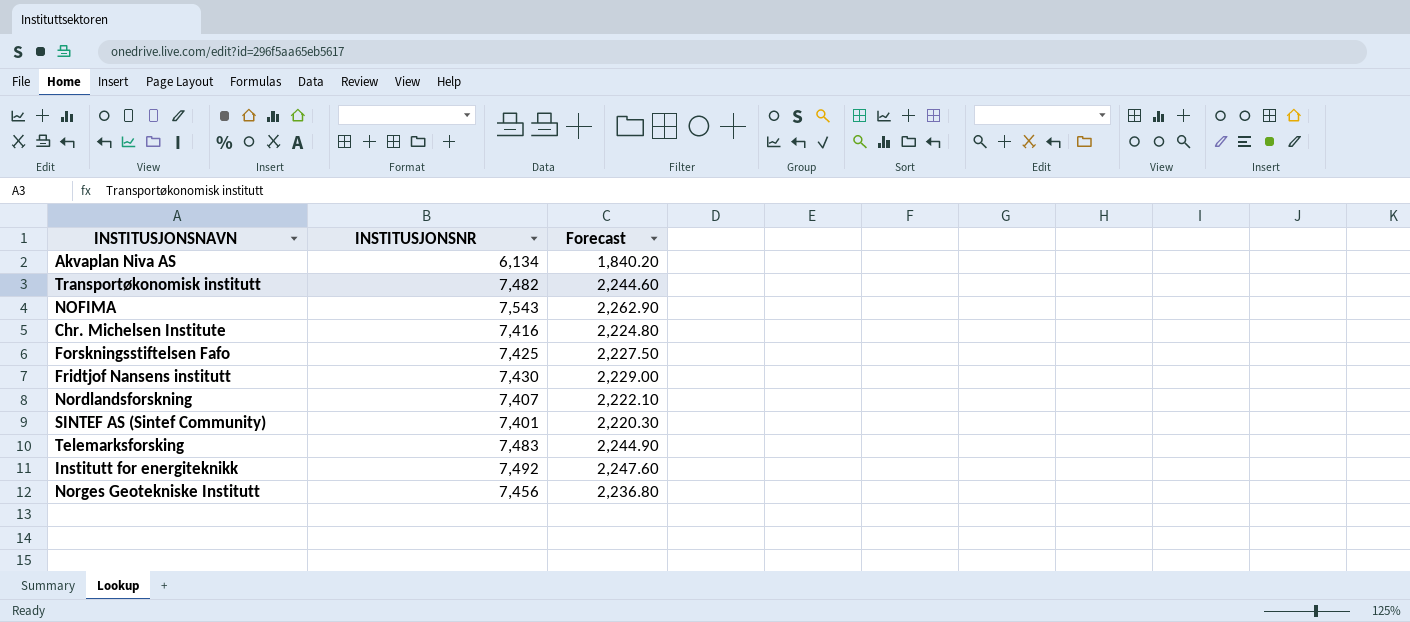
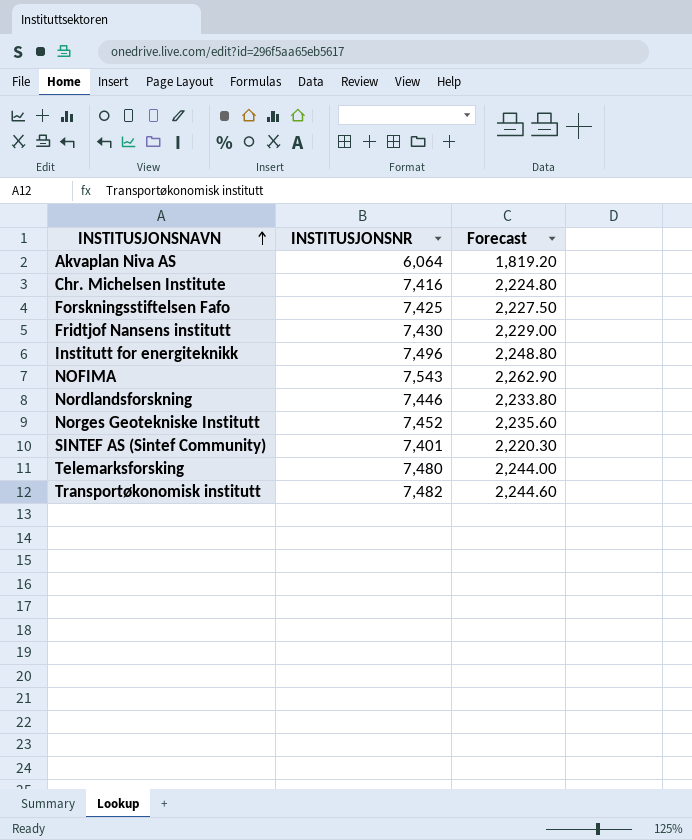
row order: none -> INSTITUSJONSNAVN ascending
Akvaplan Niva AS | INSTITUSJONSNR: 6,134 -> 6,064
Akvaplan Niva AS | Forecast: 1,840.20 -> 1,819.20
Institutt for energiteknikk | INSTITUSJONSNR: 7,492 -> 7,496
Institutt for energiteknikk | Forecast: 2,247.60 -> 2,248.80
Nordlandsforskning | INSTITUSJONSNR: 7,407 -> 7,446
Nordlandsforskning | Forecast: 2,222.10 -> 2,233.80
Norges Geotekniske Institutt | INSTITUSJONSNR: 7,456 -> 7,452
Norges Geotekniske Institutt | Forecast: 2,236.80 -> 2,235.60
Telemarksforsking | INSTITUSJONSNR: 7,483 -> 7,480
Telemarksforsking | Forecast: 2,244.90 -> 2,244.00

